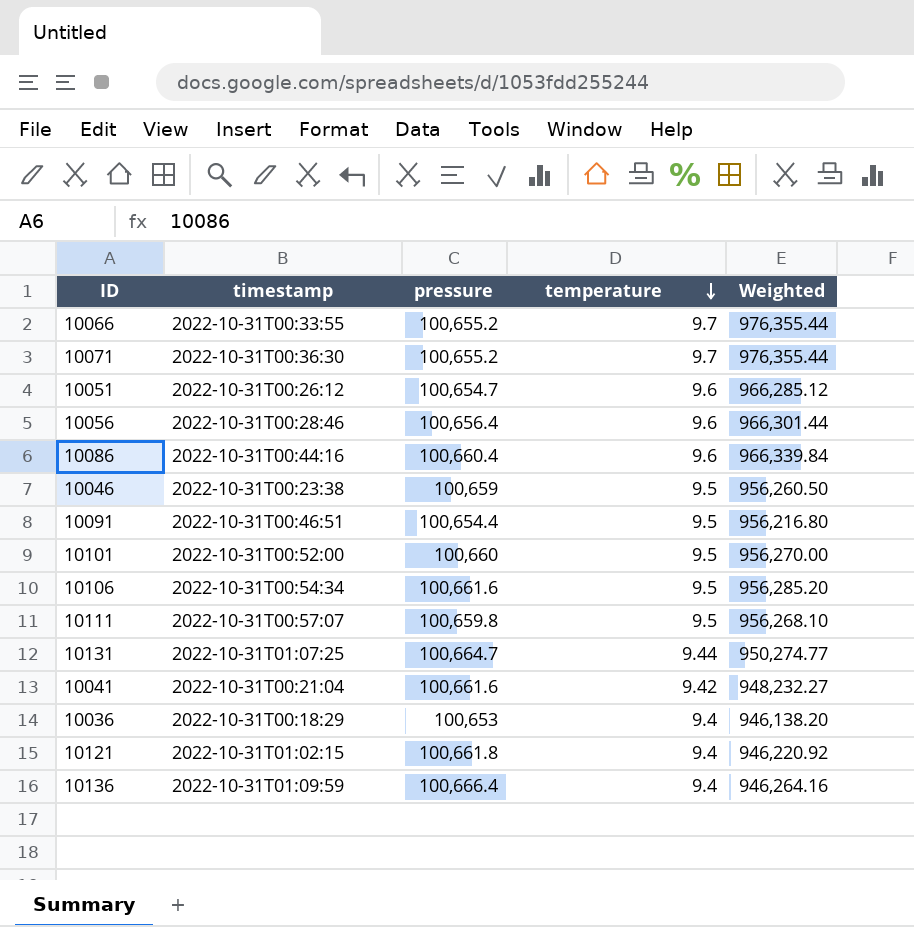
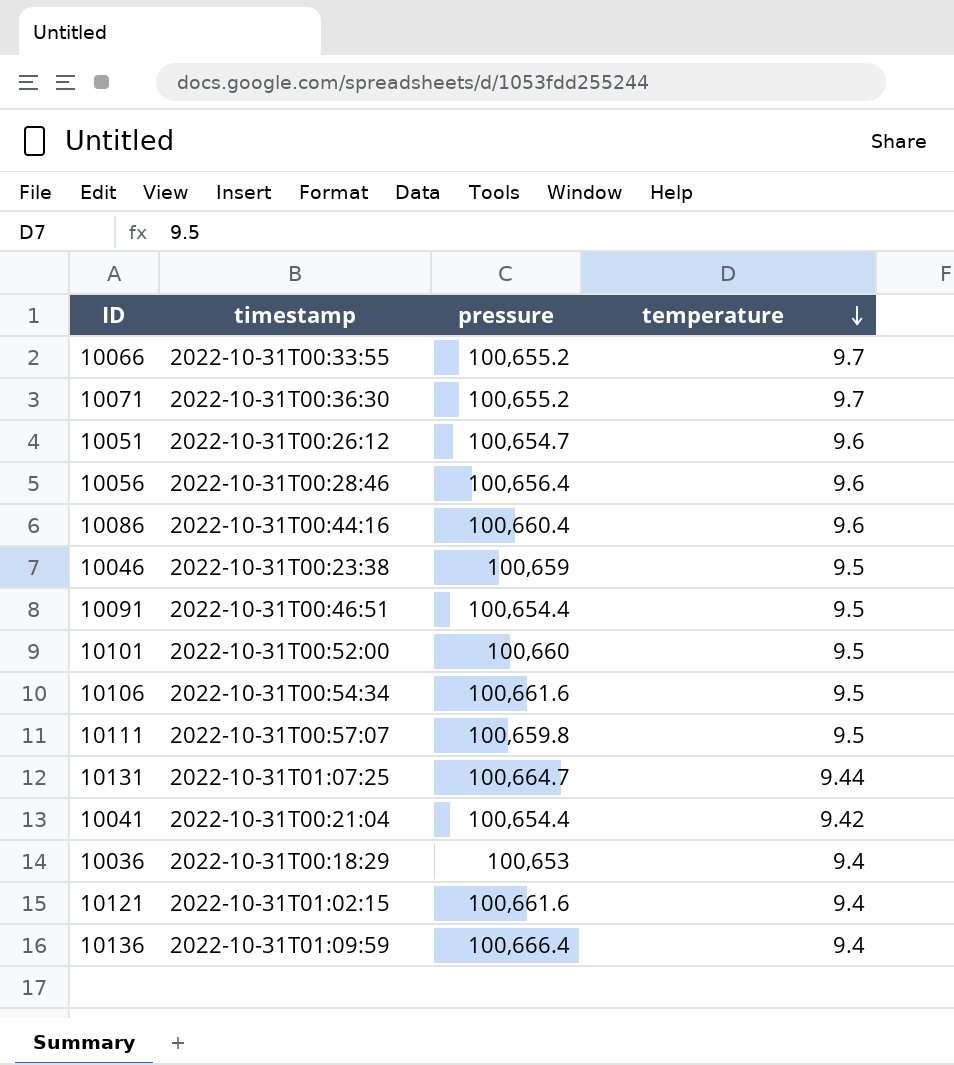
column Weighted | formula: [pressure] * [temperature] -> none
10041 | pressure: 100,661.6 -> 100,654.4
10121 | pressure: 100,661.8 -> 100,661.6

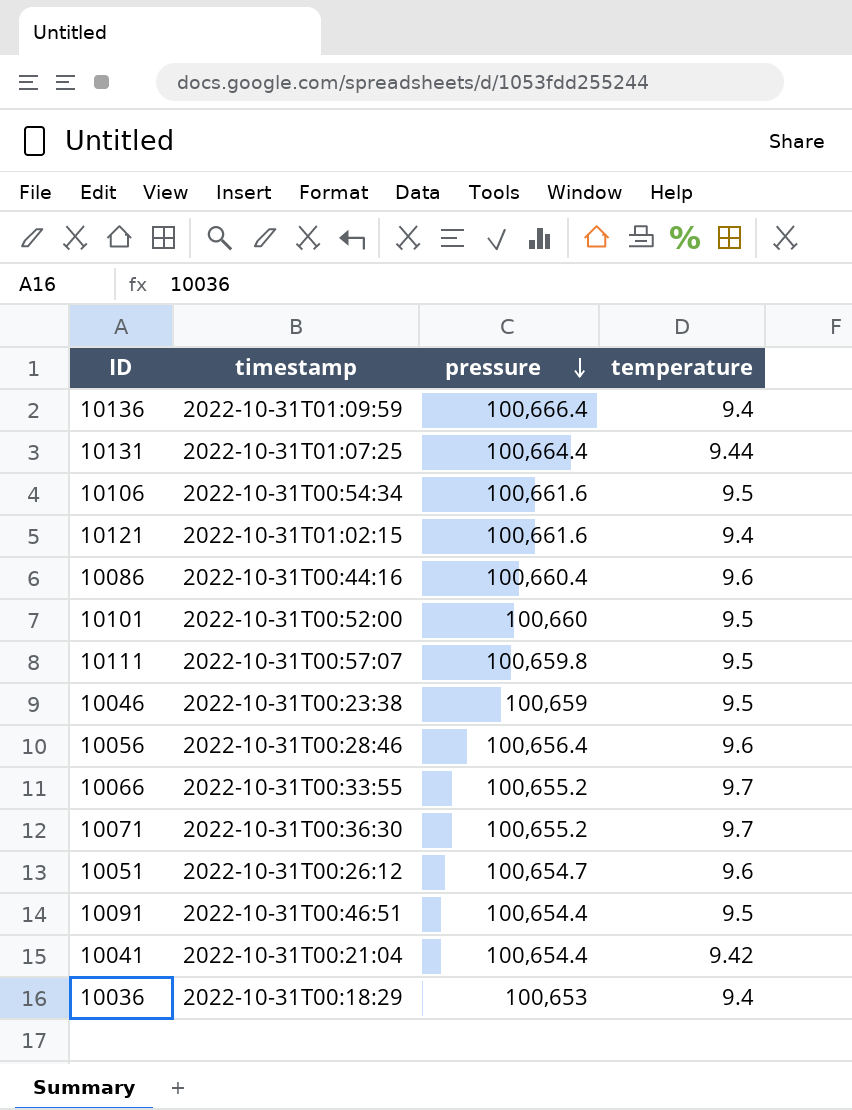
row order: temperature descending -> pressure descending
10131 | pressure: 100,664.7 -> 100,664.4

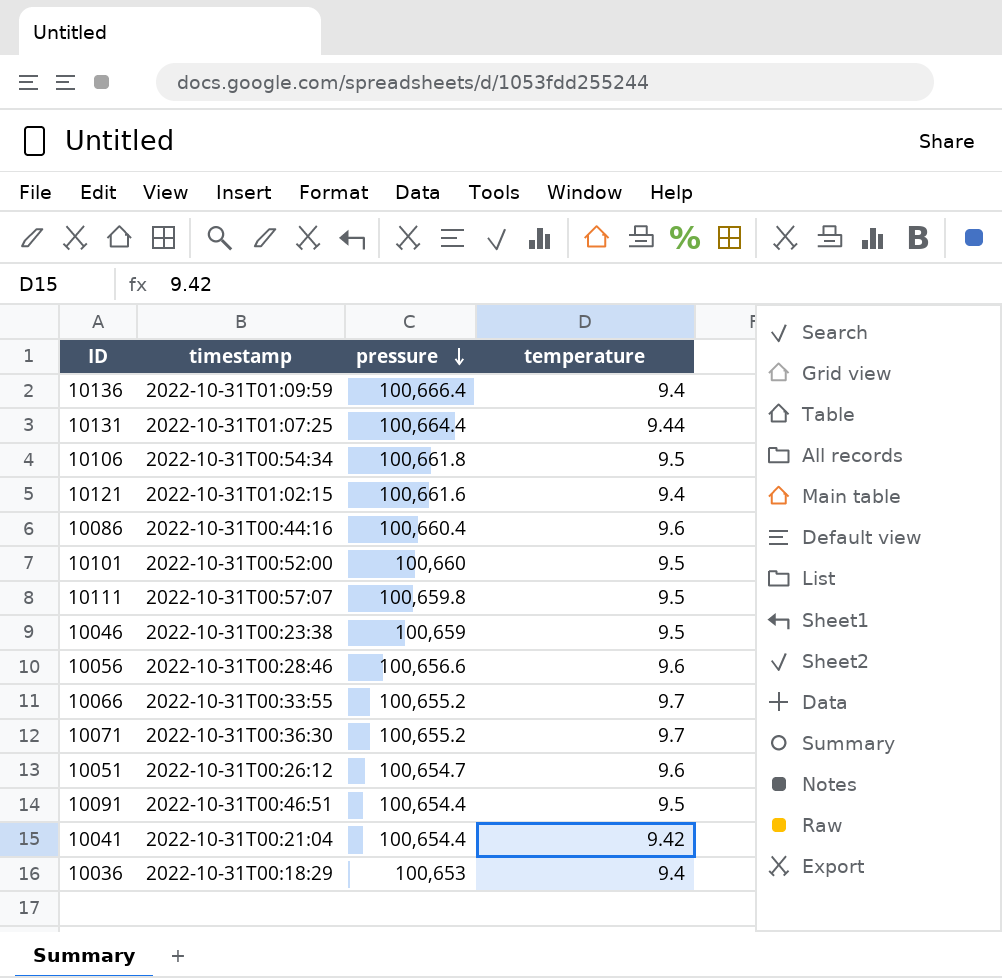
10106 | pressure: 100,661.6 -> 100,661.8
10056 | pressure: 100,656.4 -> 100,656.6

